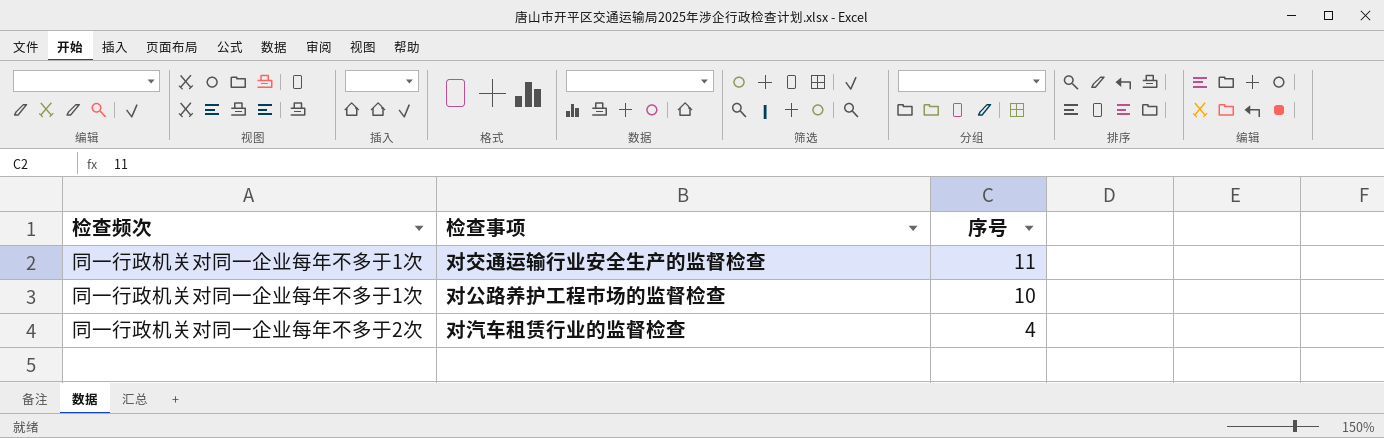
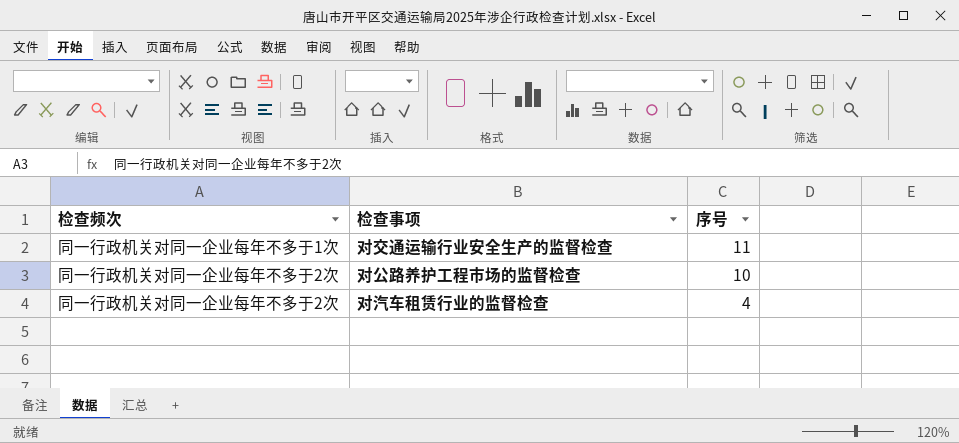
对公路养护工程市场的监督检查 | 检查频次: 同一行政机关对同一企业每年不多于1次 -> 同一行政机关对同一企业每年不多于2次

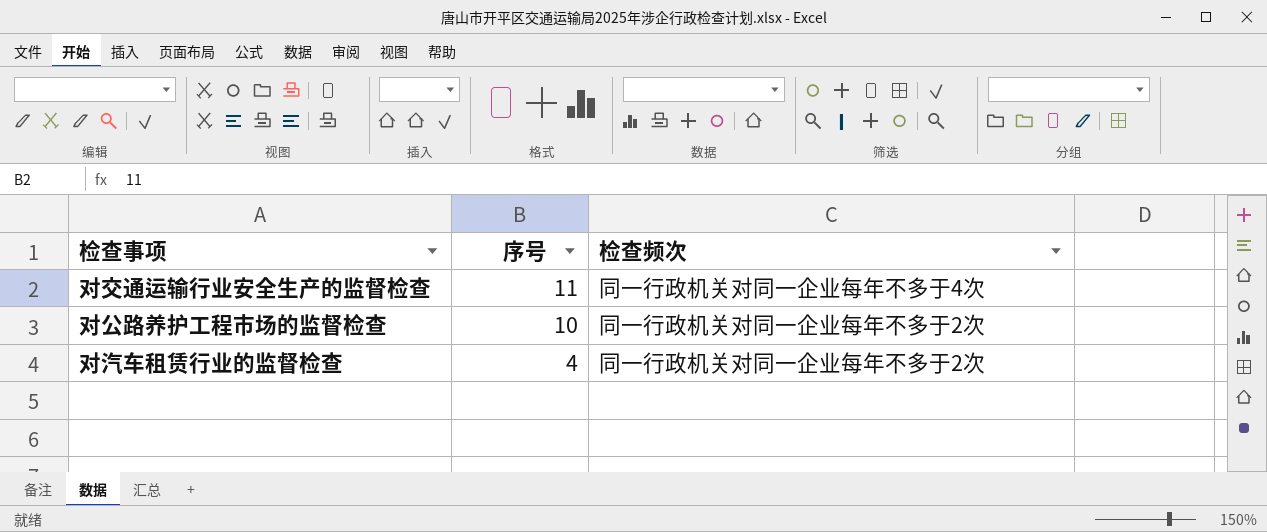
column 检查频次 | position: 1 -> 3
对交通运输行业安全生产的监督检查 | 检查频次: 同一行政机关对同一企业每年不多于1次 -> 同一行政机关对同一企业每年不多于4次

